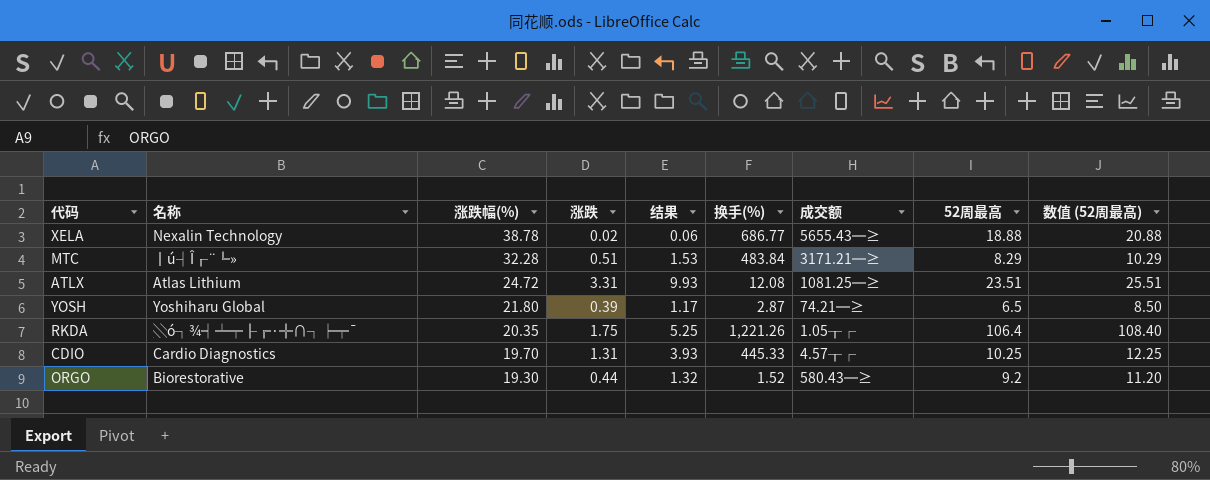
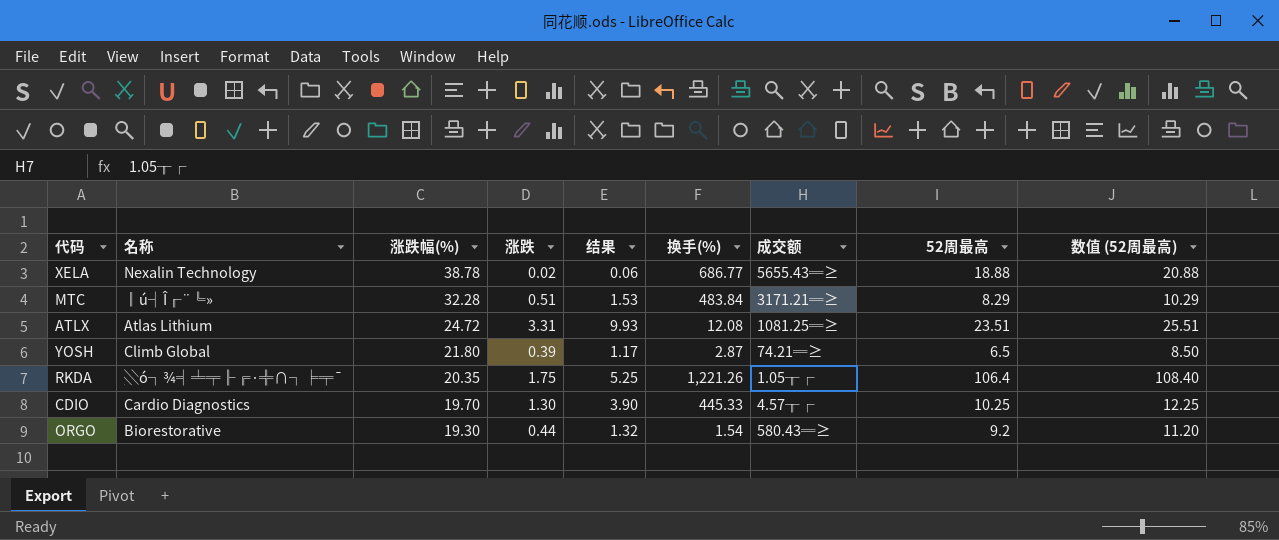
YOSH | 名称: Yoshiharu Global -> Climb Global
CDIO | 涨跌: 1.31 -> 1.30
CDIO | 结果: 3.93 -> 3.90
ORGO | 换手(%): 1.52 -> 1.54

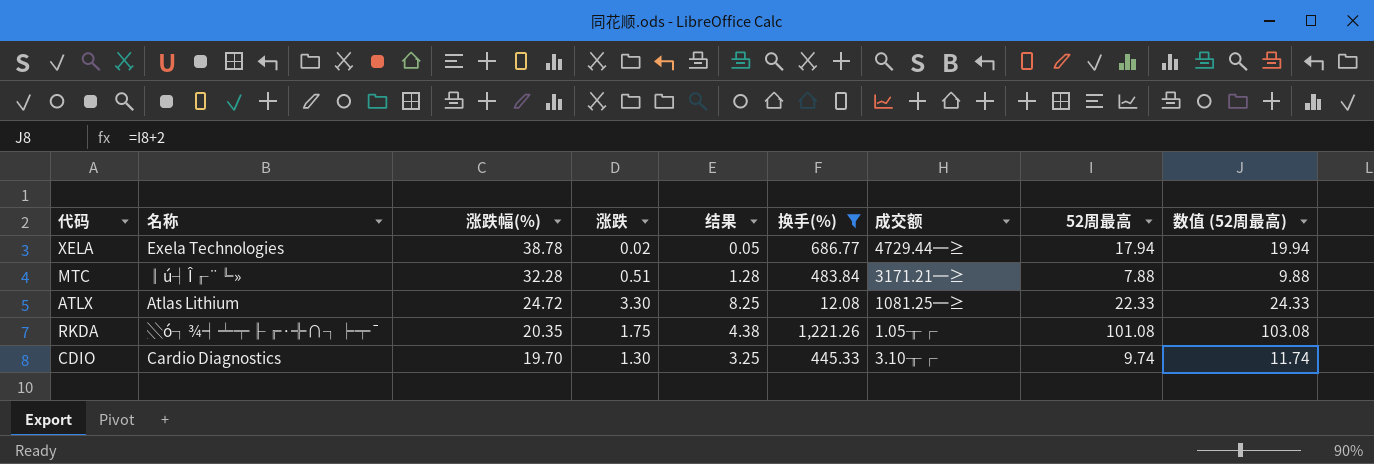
filter: none -> 换手(%) >= 12.08
column 结果 | formula: [涨跌] * 3 -> [涨跌] * 2.5
XELA | 名称: Nexalin Technology -> Exela Technologies
XELA | 成交额: 5655.43═≥ -> 4729.44═≥
XELA | 52周最高: 18.88 -> 17.94
XELA | 数值 (52周最高): 20.88 -> 19.94
MTC | 52周最高: 8.29 -> 7.88
MTC | 数值 (52周最高): 10.29 -> 9.88
ATLX | 涨跌: 3.31 -> 3.30
ATLX | 52周最高: 23.51 -> 22.33
ATLX | 数值 (52周最高): 25.51 -> 24.33
RKDA | 52周最高: 106.4 -> 101.08
RKDA | 数值 (52周最高): 108.40 -> 103.08
CDIO | 成交额: 4.57╥┌ -> 3.10╥┌
CDIO | 52周最高: 10.25 -> 9.74
CDIO | 数值 (52周最高): 12.25 -> 11.74

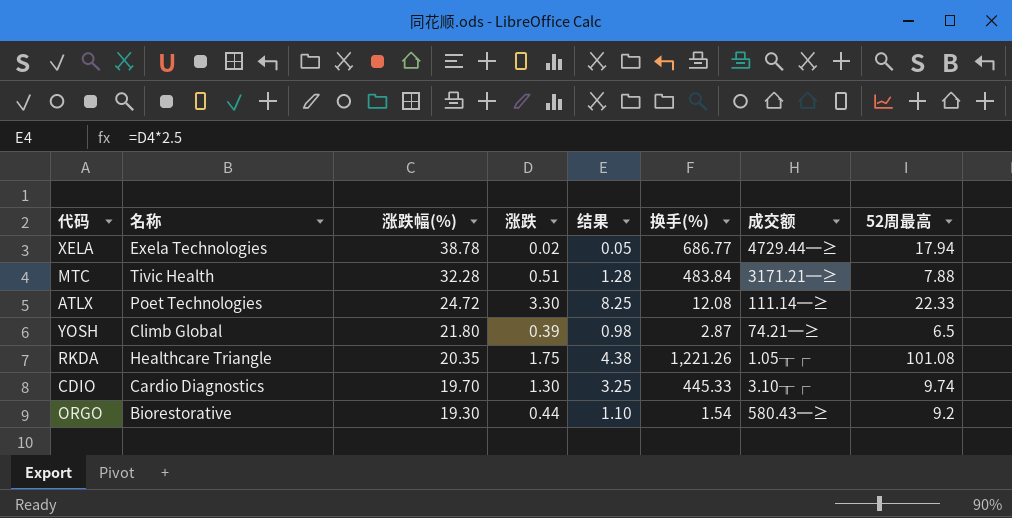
filter: 换手(%) >= 12.08 -> none
column 数值 (52周最高) | formula: [52周最高] + 2 -> none
MTC | 名称: ║ú┤Î╓¨╚» -> Tivic Health
ATLX | 名称: Atlas Lithium -> Poet Technologies
ATLX | 成交额: 1081.25═≥ -> 111.14═≥
RKDA | 名称: ░ó┐¾╡╧╤╟╔·╬∩┐╞╤¯ -> Healthcare Triangle

